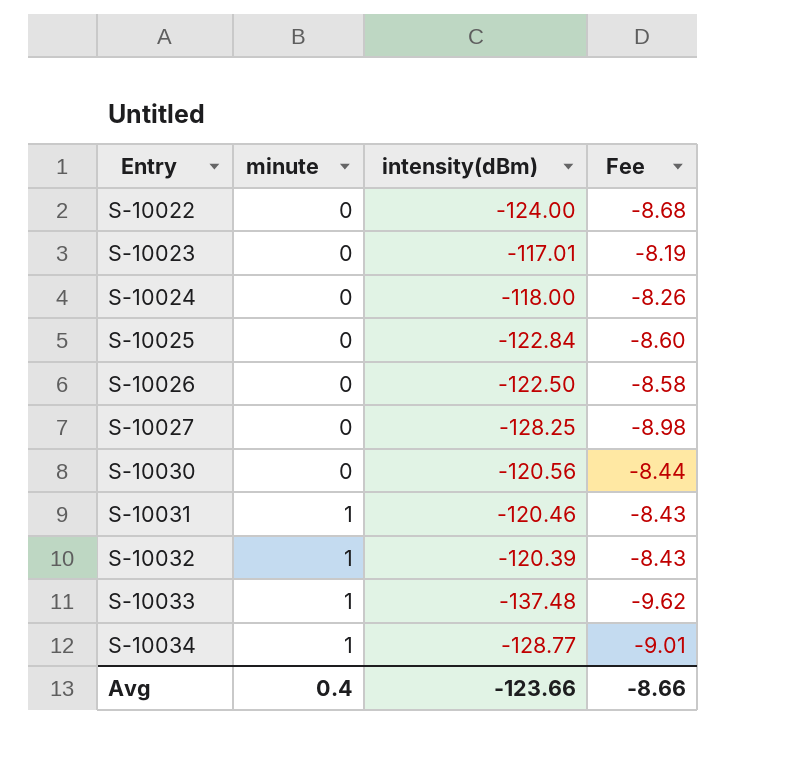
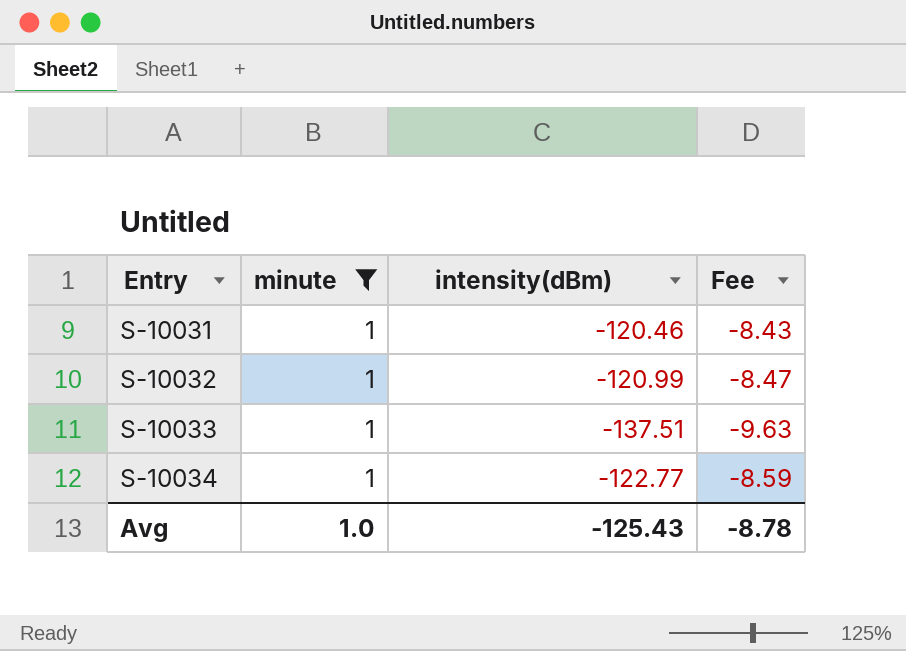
filter: none -> minute = 1
S-10032 | intensity(dBm): -120.39 -> -120.99
S-10032 | Fee: -8.43 -> -8.47
S-10033 | intensity(dBm): -137.48 -> -137.51
S-10033 | Fee: -9.62 -> -9.63
S-10034 | intensity(dBm): -128.77 -> -122.77
S-10034 | Fee: -9.01 -> -8.59
Avg | minute: 0.4 -> 1.0
Avg | intensity(dBm): -123.66 -> -125.43
Avg | Fee: -8.66 -> -8.78

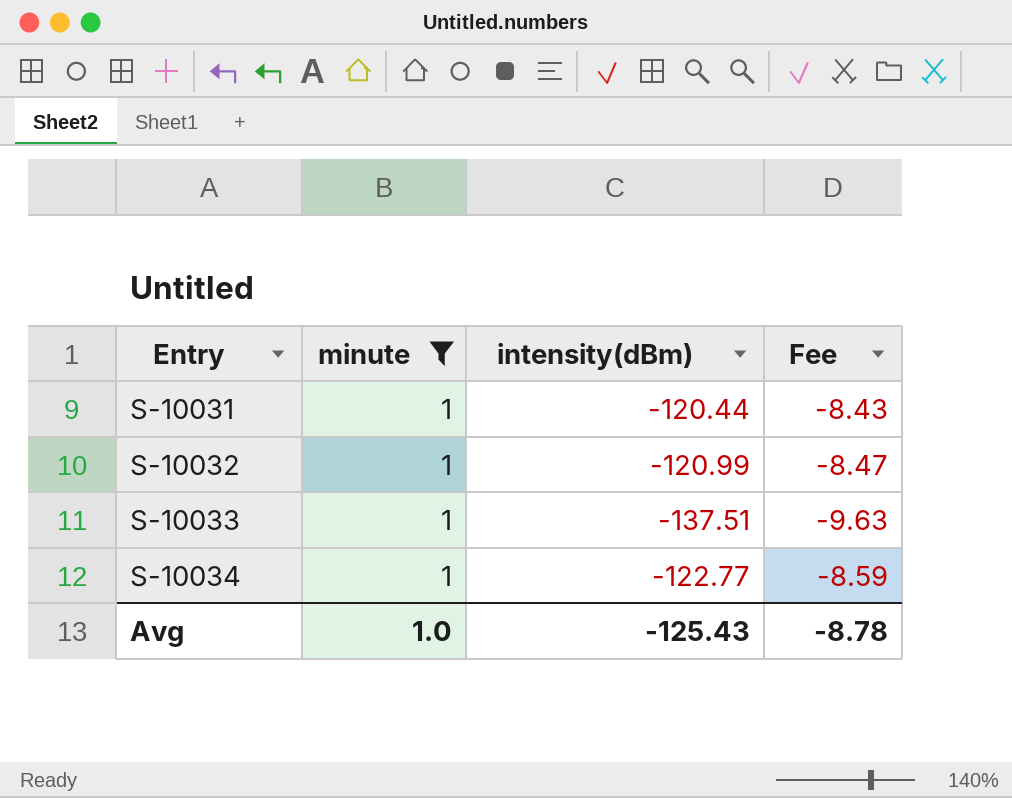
S-10031 | intensity(dBm): -120.46 -> -120.44

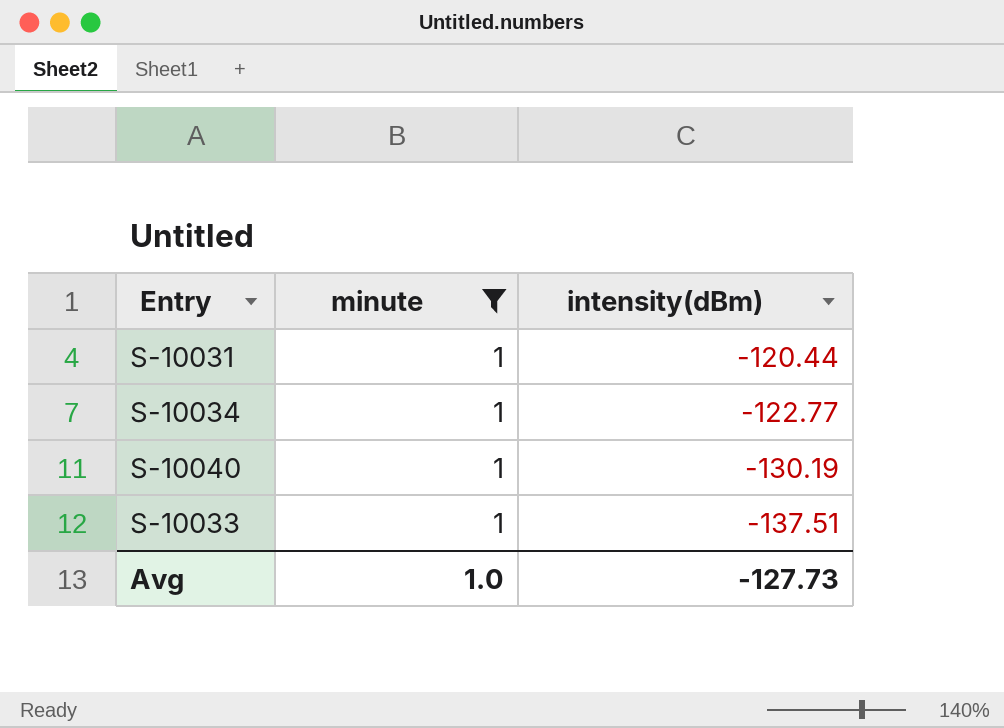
row order: Entry ascending -> intensity(dBm) descending
column Fee | formula: [intensity(dBm)] * 0.07 -> none
row S-10032: 1 | -120.99 | -8.47 -> none
row S-10040: none -> 1 | -130.19
Avg | intensity(dBm): -125.43 -> -127.73

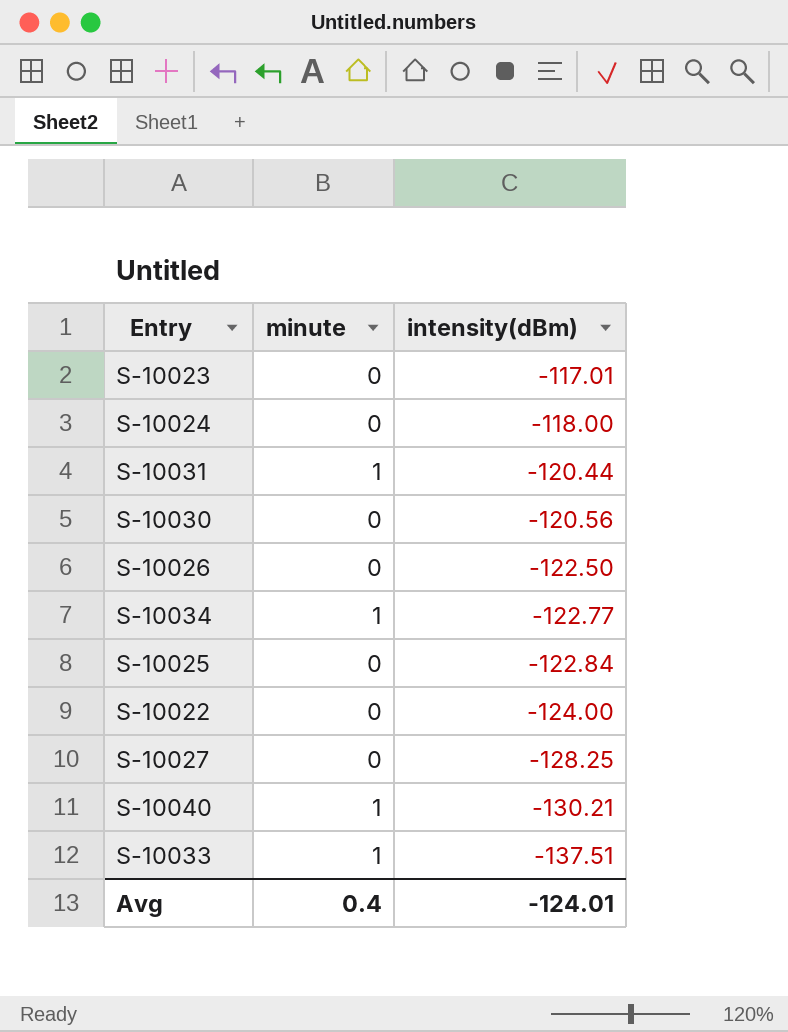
filter: minute = 1 -> none
S-10040 | intensity(dBm): -130.19 -> -130.21
Avg | minute: 1.0 -> 0.4
Avg | intensity(dBm): -127.73 -> -124.01

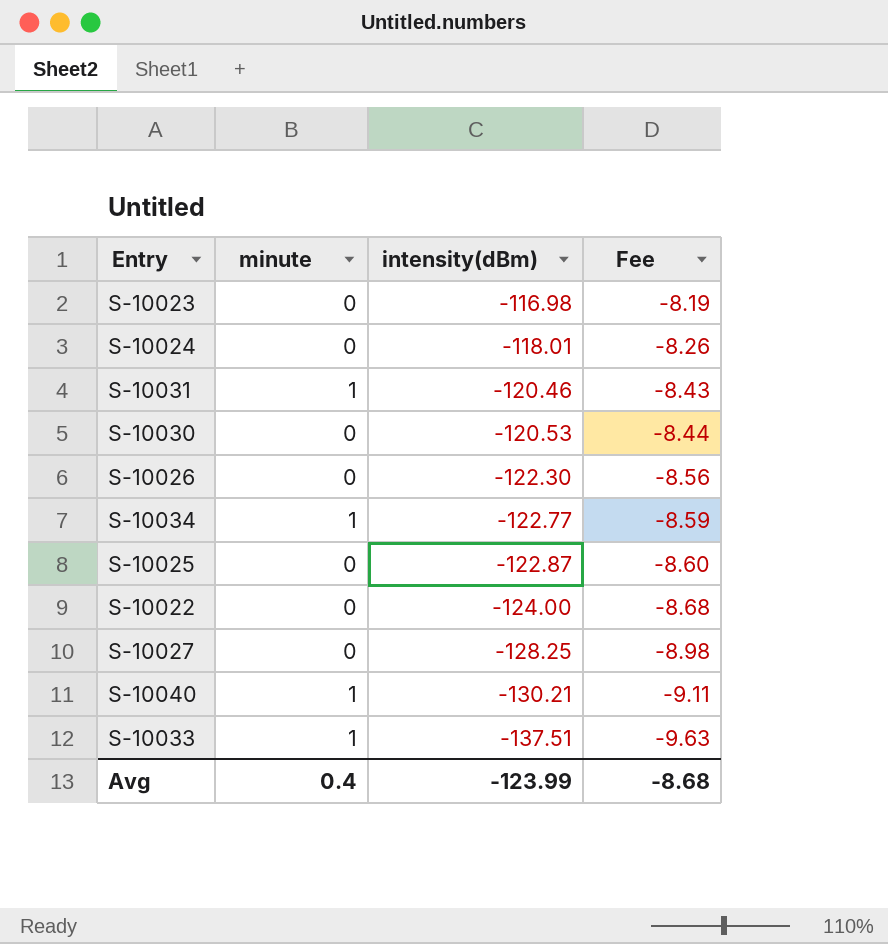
column Fee | formula: none -> [intensity(dBm)] * 0.07
S-10023 | intensity(dBm): -117.01 -> -116.98
S-10024 | intensity(dBm): -118.00 -> -118.01
S-10031 | intensity(dBm): -120.44 -> -120.46
S-10030 | intensity(dBm): -120.56 -> -120.53
S-10026 | intensity(dBm): -122.50 -> -122.30
S-10025 | intensity(dBm): -122.84 -> -122.87
Avg | intensity(dBm): -124.01 -> -123.99

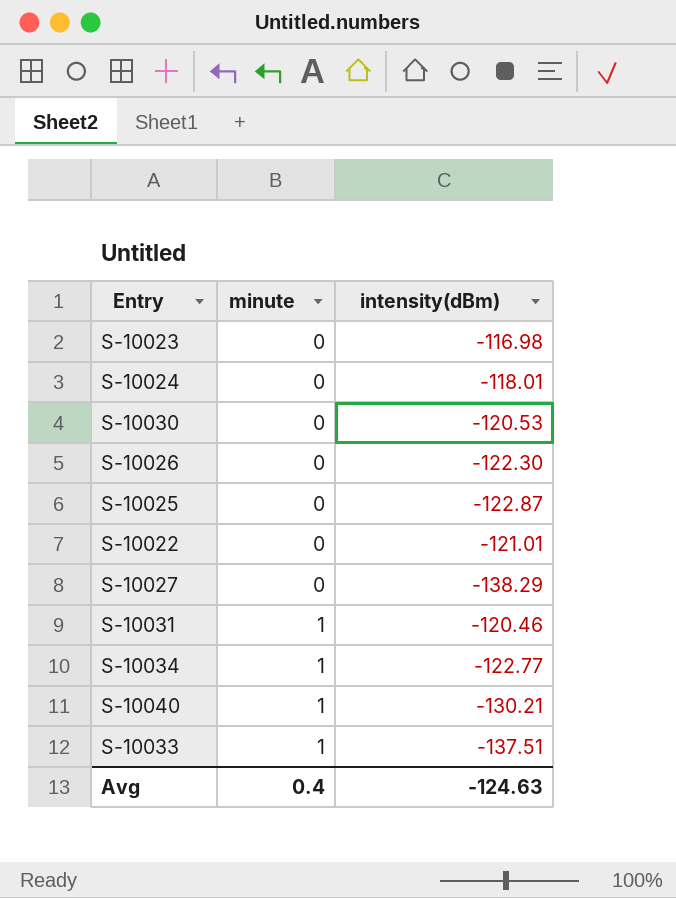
row order: intensity(dBm) descending -> minute ascending
column Fee | formula: [intensity(dBm)] * 0.07 -> none
S-10022 | intensity(dBm): -124.00 -> -121.01
S-10027 | intensity(dBm): -128.25 -> -138.29
Avg | intensity(dBm): -123.99 -> -124.63

